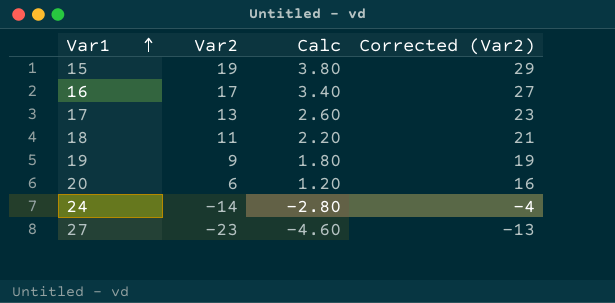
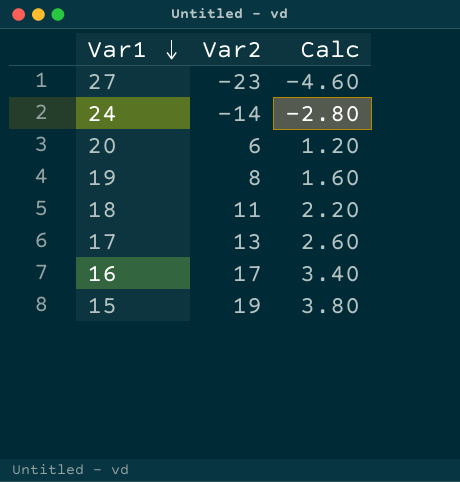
row order: Var1 ascending -> Var1 descending
column Corrected (Var2) | formula: [Var2] + 10 -> none
19 | Var2: 9 -> 8
19 | Calc: 1.80 -> 1.60

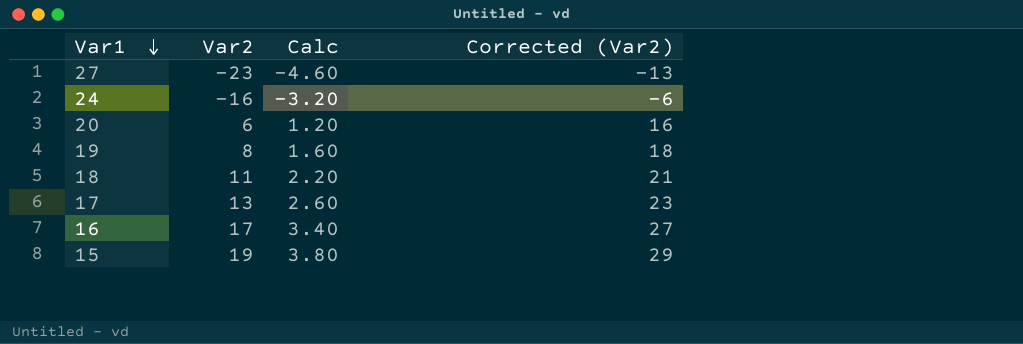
column Corrected (Var2) | formula: none -> [Var2] + 10
24 | Var2: -14 -> -16
24 | Calc: -2.80 -> -3.20

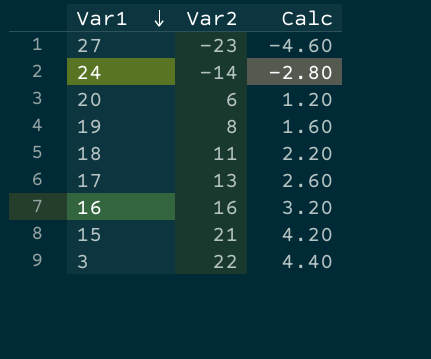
column Corrected (Var2) | formula: [Var2] + 10 -> none
24 | Var2: -16 -> -14
24 | Calc: -3.20 -> -2.80
16 | Var2: 17 -> 16
16 | Calc: 3.40 -> 3.20
15 | Var2: 19 -> 21
15 | Calc: 3.80 -> 4.20
row 3: none -> 22 | 4.40

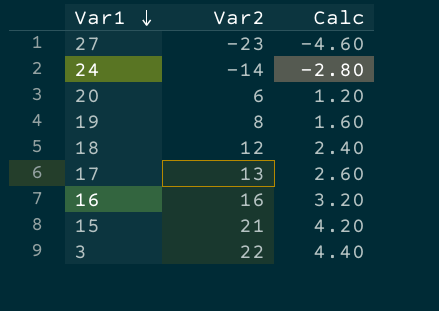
18 | Var2: 11 -> 12
18 | Calc: 2.20 -> 2.40

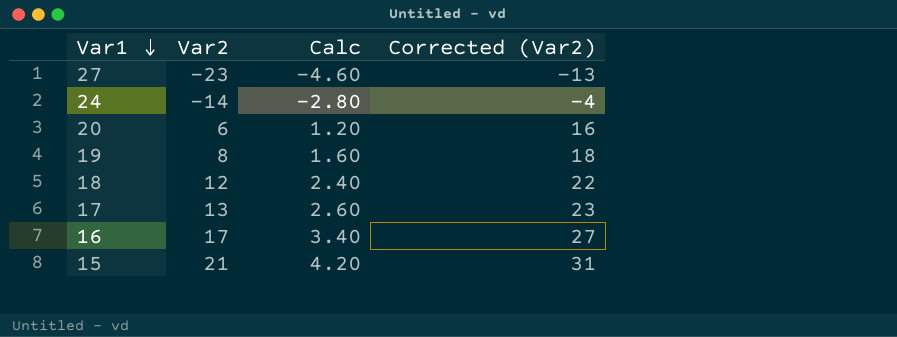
column Corrected (Var2) | formula: none -> [Var2] + 10
row 3: 22 | 4.40 -> none
16 | Var2: 16 -> 17
16 | Calc: 3.20 -> 3.40

